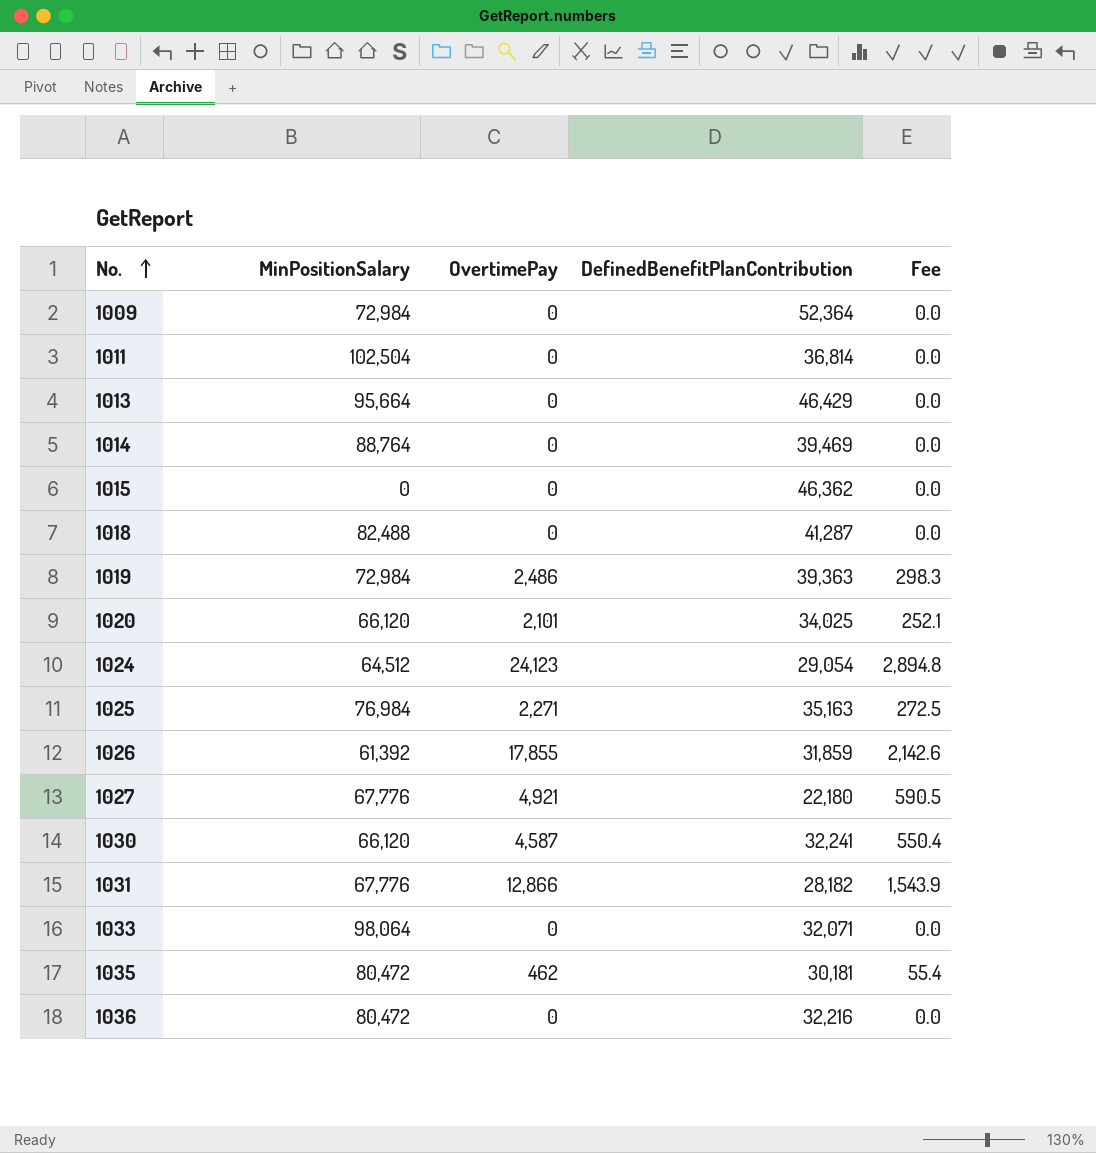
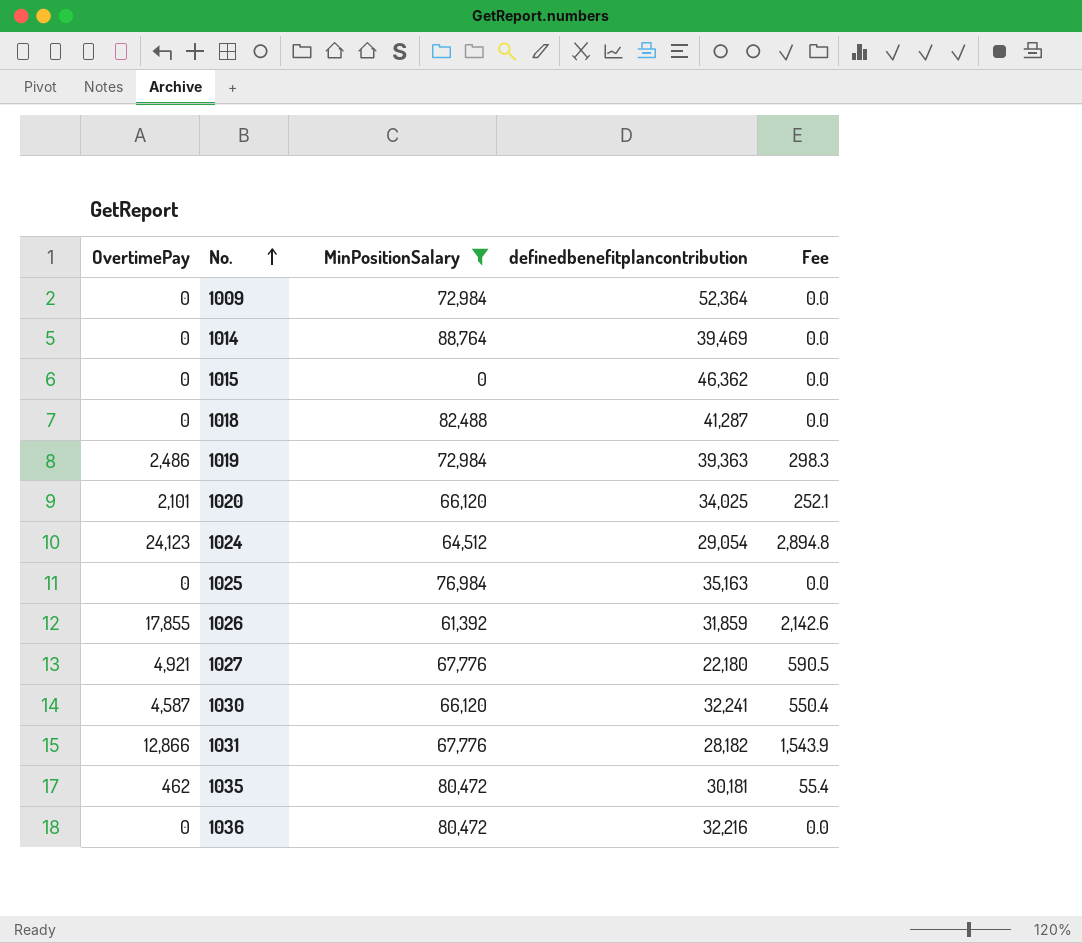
filter: none -> MinPositionSalary <= 88,764
column OvertimePay | position: 3 -> 1
column name: DefinedBenefitPlanContribution -> definedbenefitplancontribution
1025 | OvertimePay: 2,271 -> 0
1025 | Fee: 272.5 -> 0.0

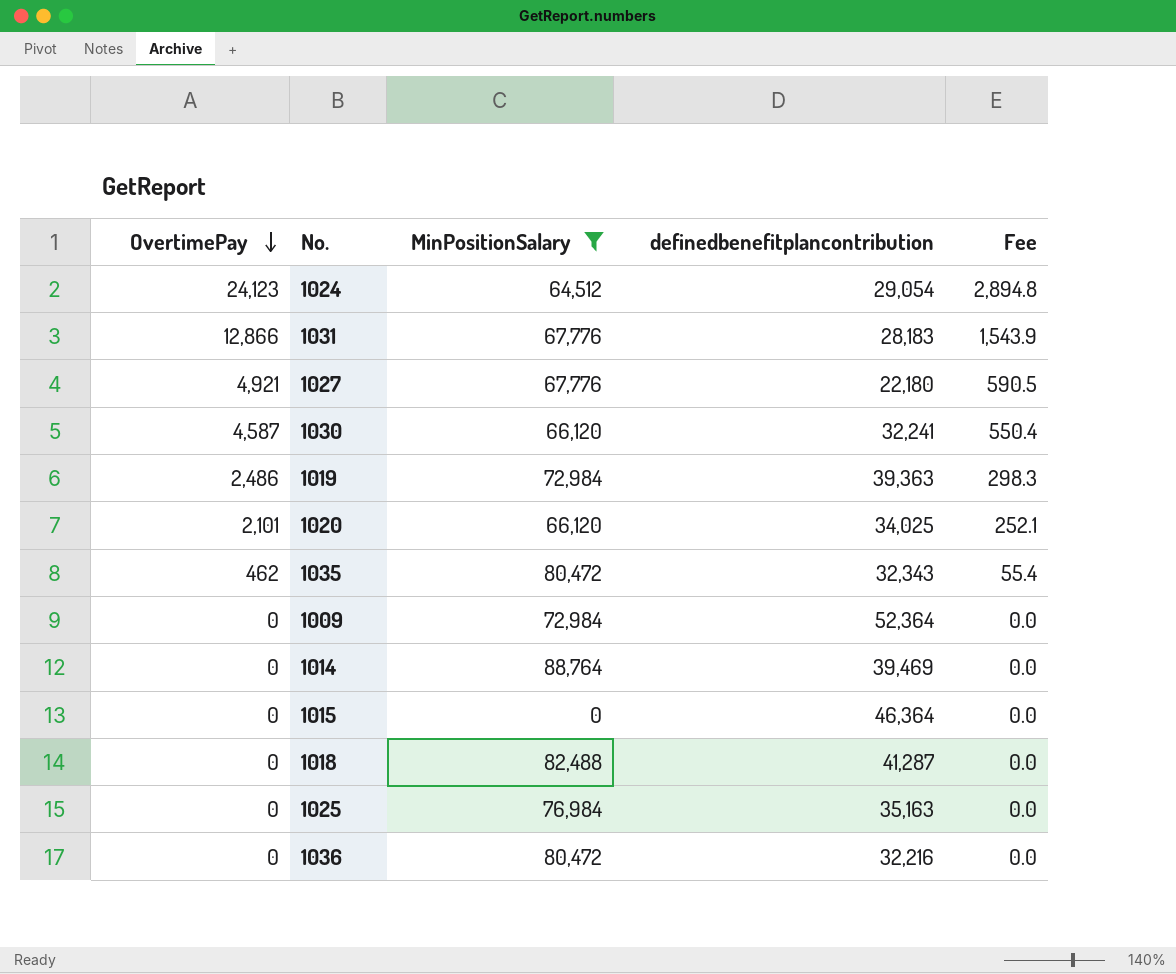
row order: No. ascending -> OvertimePay descending
row 1026: 17,855 | 61,392 | 31,859 | 2,142.6 -> none
1031 | definedbenefitplancontribution: 28,182 -> 28,183
1035 | definedbenefitplancontribution: 30,181 -> 32,343
1015 | definedbenefitplancontribution: 46,362 -> 46,364

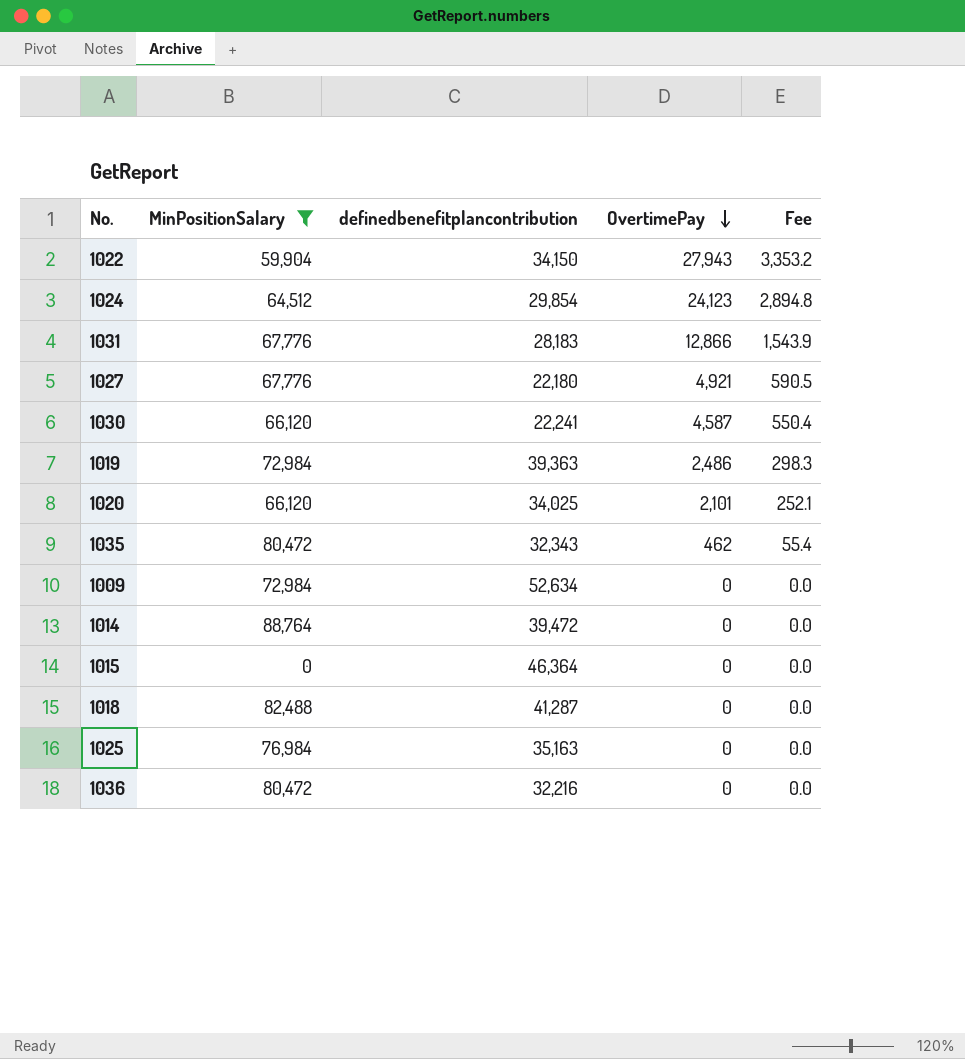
column OvertimePay | position: 1 -> 4
row 1022: none -> 59,904 | 34,150 | 27,943 | 3,353.2
1024 | definedbenefitplancontribution: 29,054 -> 29,854
1030 | definedbenefitplancontribution: 32,241 -> 22,241
1009 | definedbenefitplancontribution: 52,364 -> 52,634
1014 | definedbenefitplancontribution: 39,469 -> 39,472

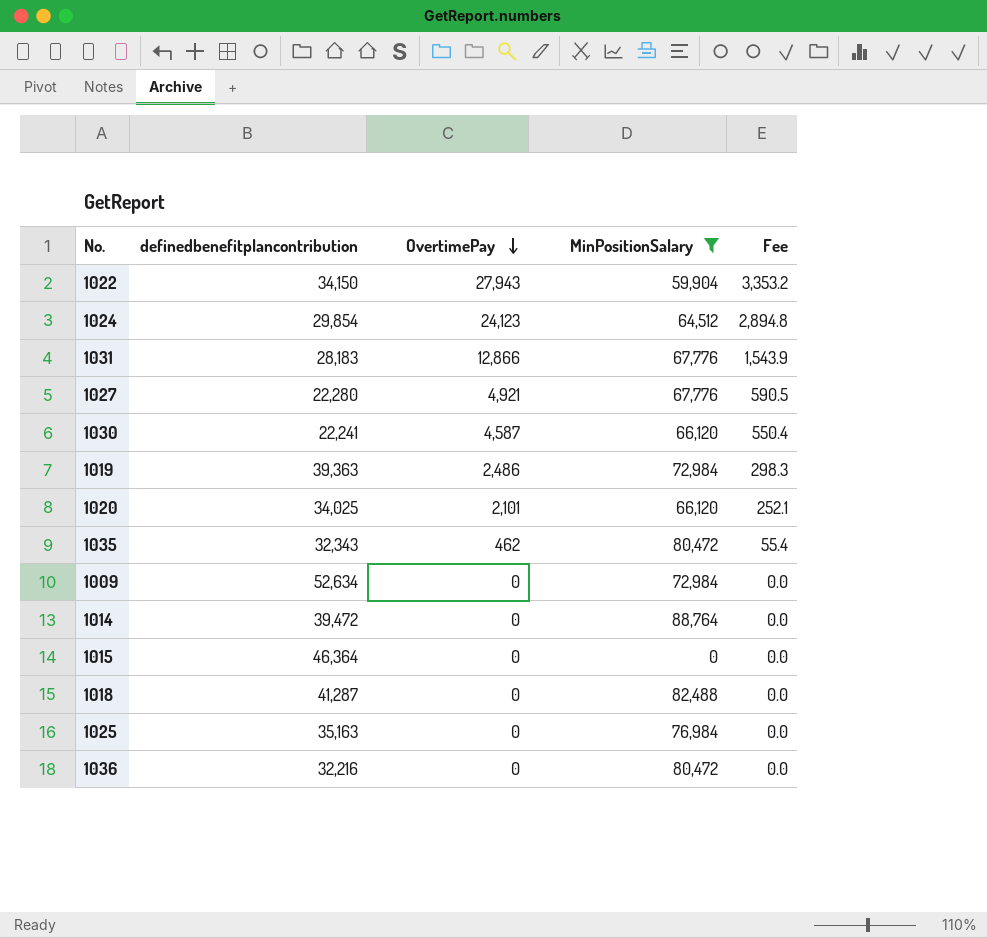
column MinPositionSalary | position: 2 -> 4
1027 | definedbenefitplancontribution: 22,180 -> 22,280

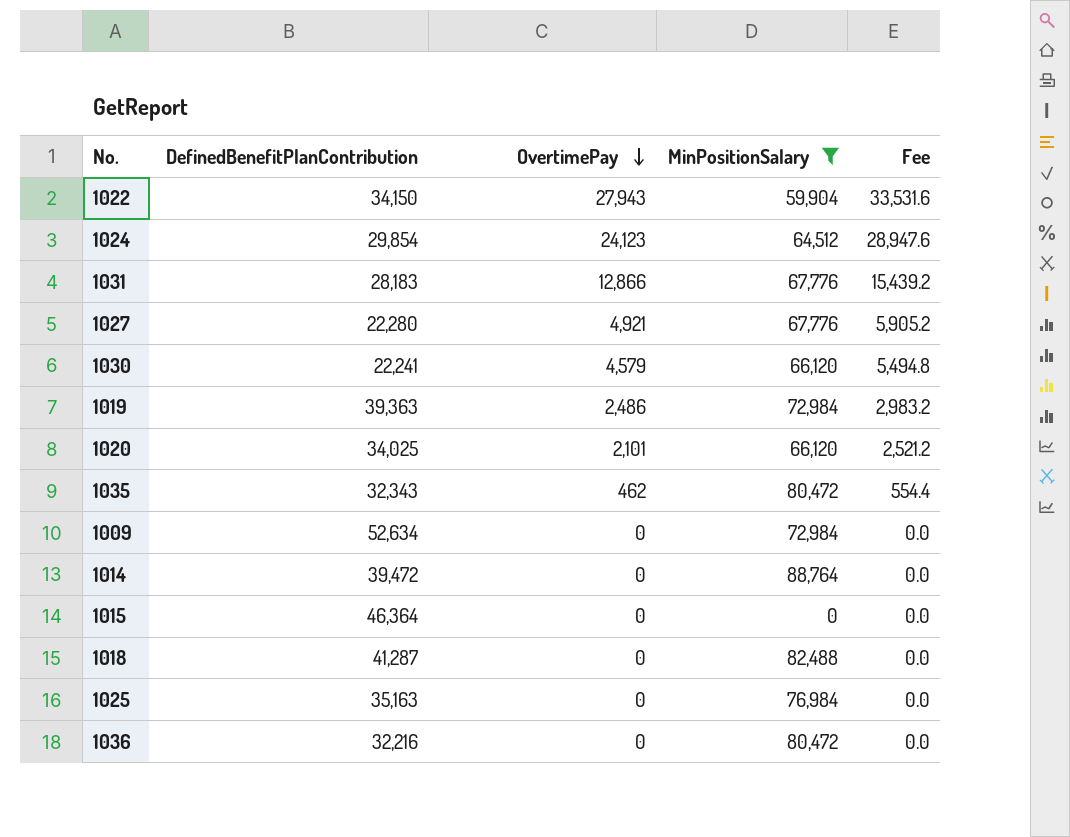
column name: definedbenefitplancontribution -> DefinedBenefitPlanContribution
column Fee | formula: [OvertimePay] * 0.12 -> [OvertimePay] * 1.2
1030 | OvertimePay: 4,587 -> 4,579

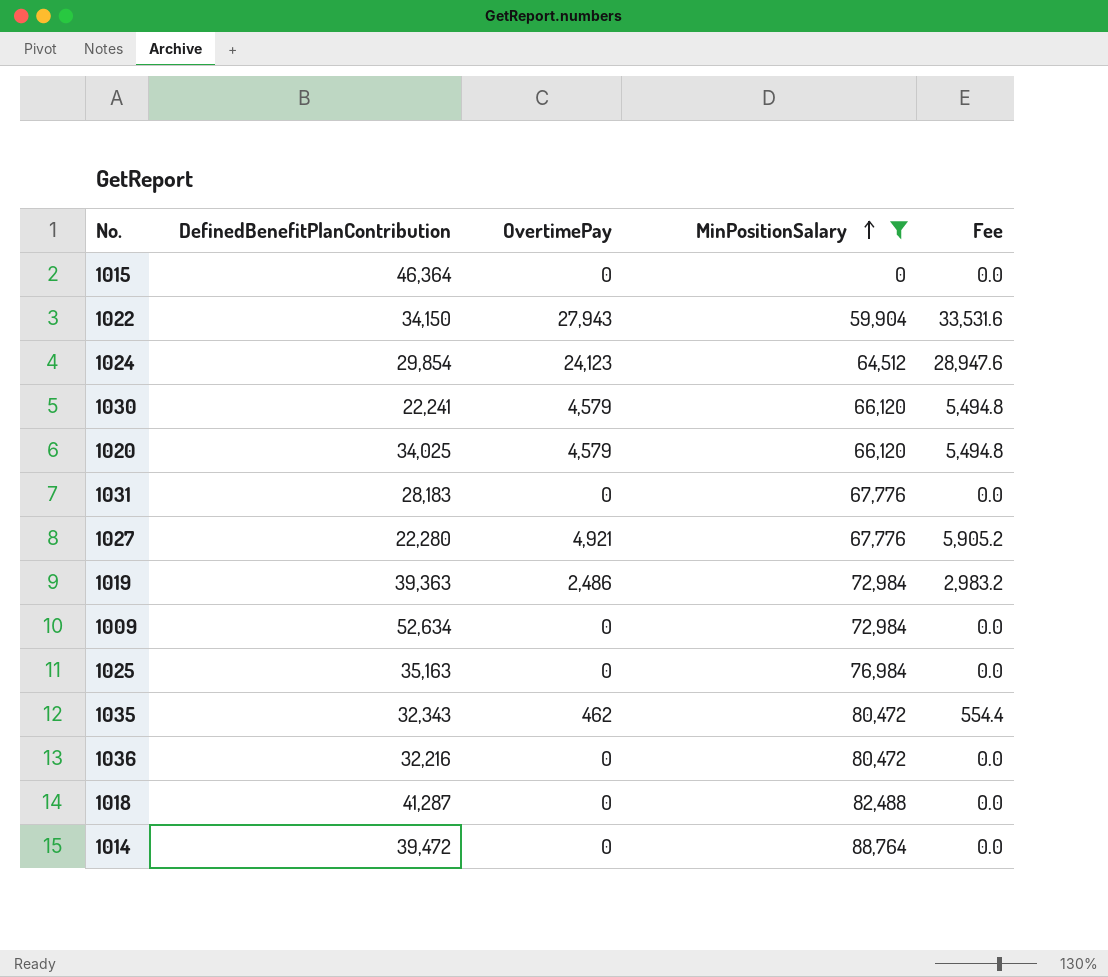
row order: OvertimePay descending -> MinPositionSalary ascending
1020 | OvertimePay: 2,101 -> 4,579
1020 | Fee: 2,521.2 -> 5,494.8
1031 | OvertimePay: 12,866 -> 0
1031 | Fee: 15,439.2 -> 0.0

